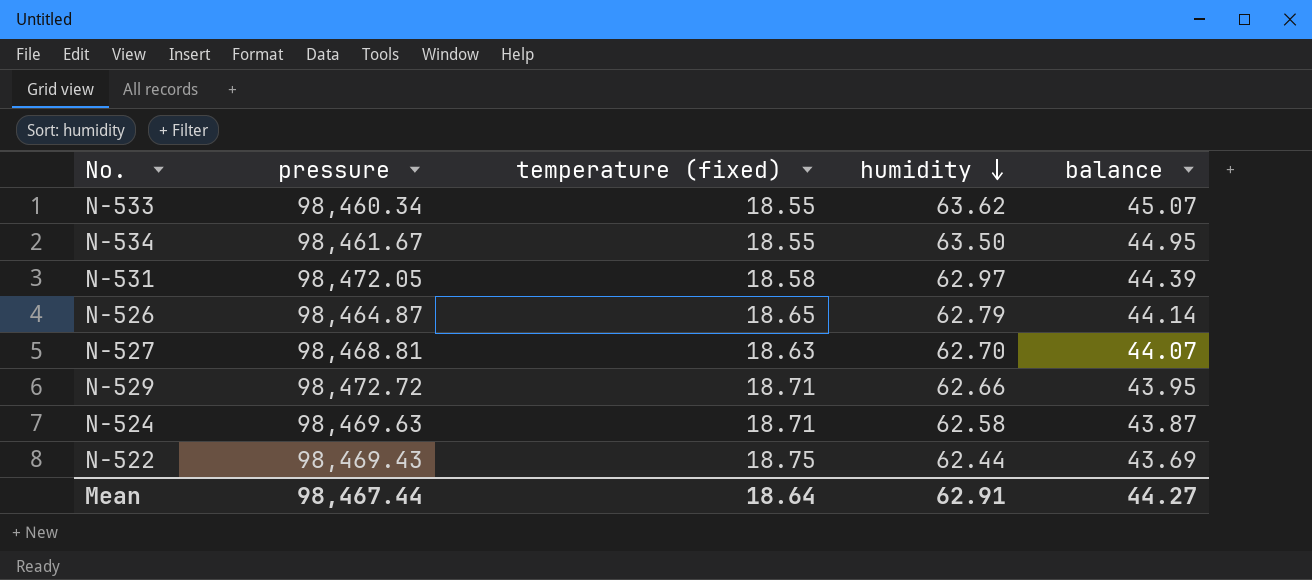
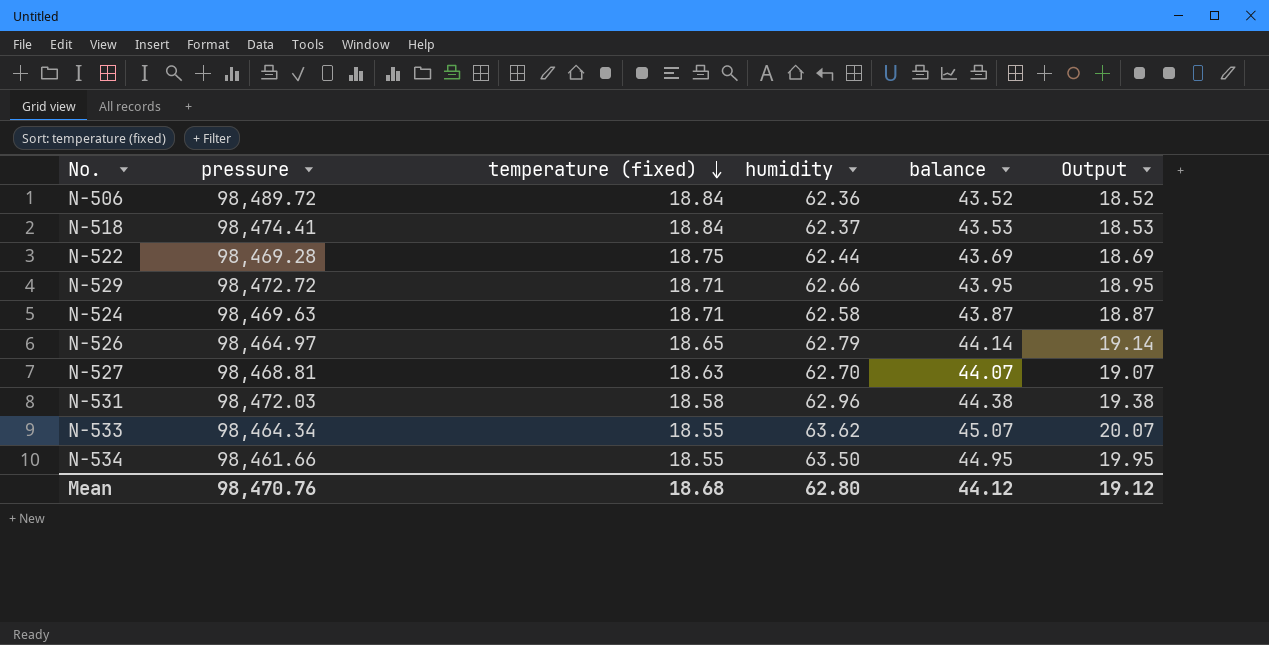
row order: humidity descending -> temperature (fixed) descending
column Output | formula: none -> [balance] - 25
row N-506: none -> 98,489.72 | 18.84 | 62.36 | 43.52 | 18.52
row N-518: none -> 98,474.41 | 18.84 | 62.37 | 43.53 | 18.53
N-522 | pressure: 98,469.43 -> 98,469.28
N-526 | pressure: 98,464.87 -> 98,464.97
N-531 | pressure: 98,472.05 -> 98,472.03
N-531 | humidity: 62.97 -> 62.96
N-531 | balance: 44.39 -> 44.38
N-533 | pressure: 98,460.34 -> 98,464.34
N-534 | pressure: 98,461.67 -> 98,461.66
Mean | pressure: 98,467.44 -> 98,470.76
Mean | temperature (fixed): 18.64 -> 18.68
Mean | humidity: 62.91 -> 62.80
Mean | balance: 44.27 -> 44.12

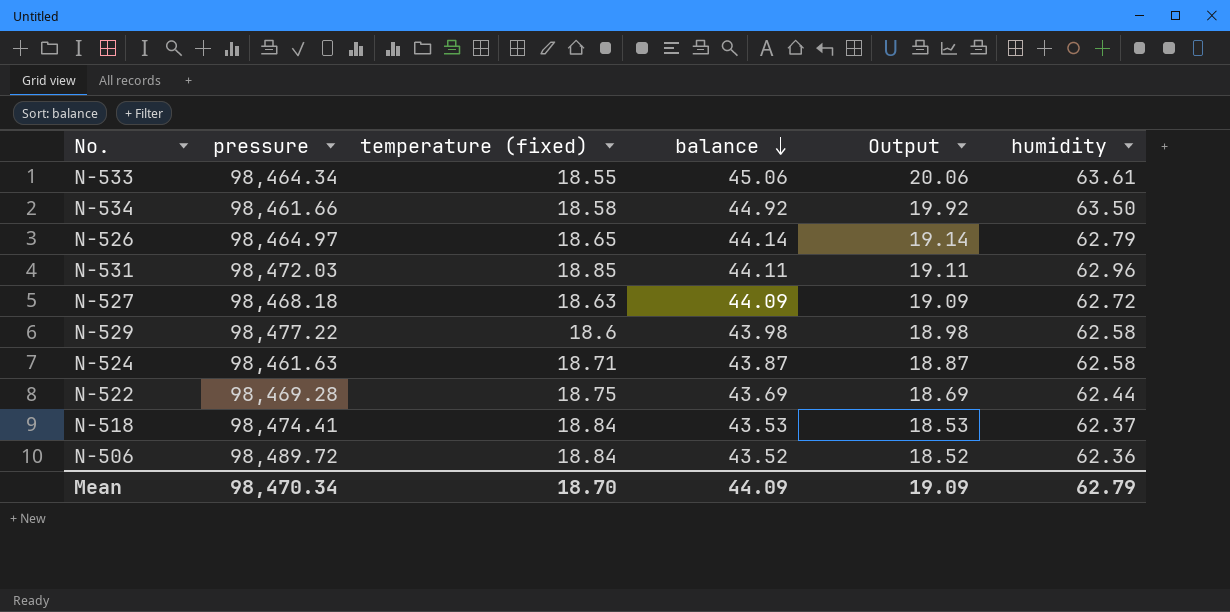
row order: temperature (fixed) descending -> balance descending
column humidity | position: 4 -> 6
N-533 | balance: 45.07 -> 45.06
N-533 | Output: 20.07 -> 20.06
N-533 | humidity: 63.62 -> 63.61
N-534 | temperature (fixed): 18.55 -> 18.58
N-534 | balance: 44.95 -> 44.92
N-534 | Output: 19.95 -> 19.92
N-531 | temperature (fixed): 18.58 -> 18.85
N-531 | balance: 44.38 -> 44.11
N-531 | Output: 19.38 -> 19.11
N-527 | pressure: 98,468.81 -> 98,468.18
N-527 | balance: 44.07 -> 44.09
N-527 | Output: 19.07 -> 19.09
N-527 | humidity: 62.70 -> 62.72
N-529 | pressure: 98,472.72 -> 98,477.22
N-529 | temperature (fixed): 18.71 -> 18.6
N-529 | balance: 43.95 -> 43.98
N-529 | Output: 18.95 -> 18.98
N-529 | humidity: 62.66 -> 62.58
N-524 | pressure: 98,469.63 -> 98,461.63
Mean | pressure: 98,470.76 -> 98,470.34
Mean | temperature (fixed): 18.68 -> 18.70
Mean | balance: 44.12 -> 44.09
Mean | Output: 19.12 -> 19.09
Mean | humidity: 62.80 -> 62.79

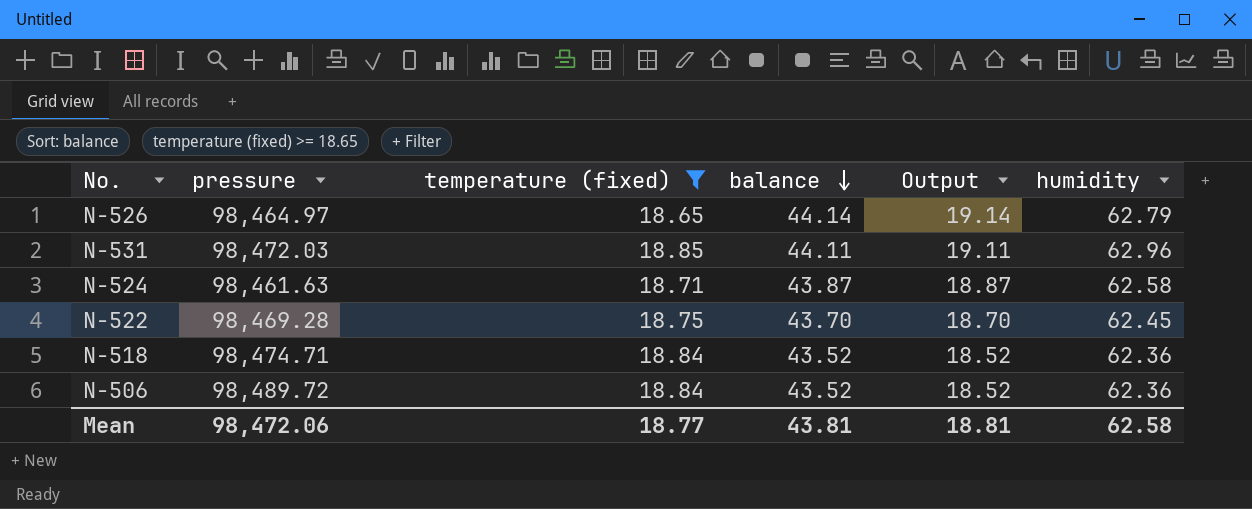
filter: none -> temperature (fixed) >= 18.65
N-522 | balance: 43.69 -> 43.70
N-522 | Output: 18.69 -> 18.70
N-522 | humidity: 62.44 -> 62.45
N-518 | pressure: 98,474.41 -> 98,474.71
N-518 | balance: 43.53 -> 43.52
N-518 | Output: 18.53 -> 18.52
N-518 | humidity: 62.37 -> 62.36
Mean | pressure: 98,470.34 -> 98,472.06
Mean | temperature (fixed): 18.70 -> 18.77
Mean | balance: 44.09 -> 43.81
Mean | Output: 19.09 -> 18.81
Mean | humidity: 62.79 -> 62.58

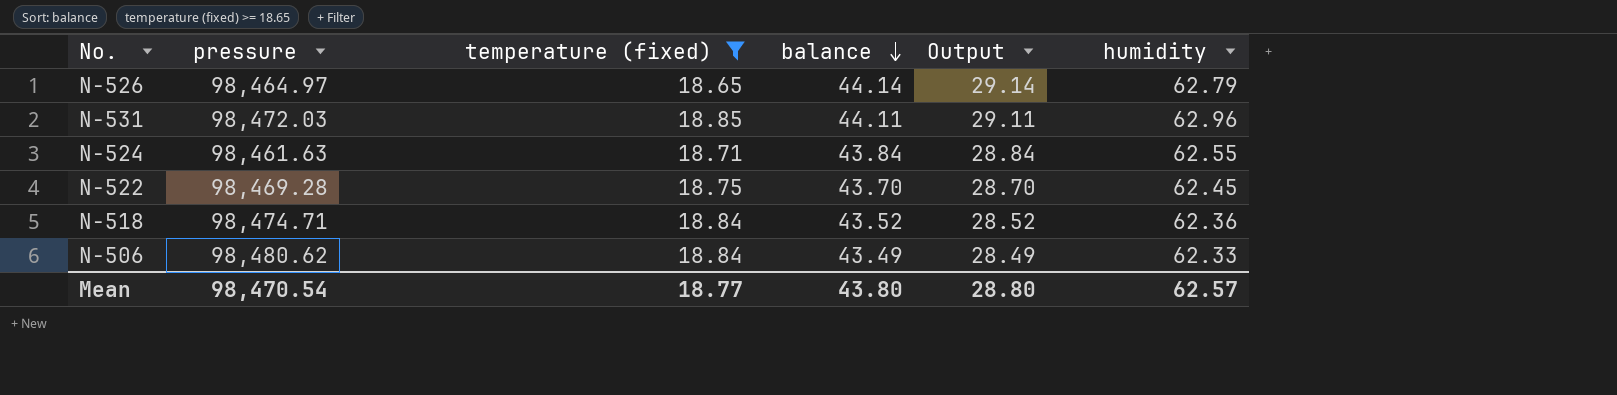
column Output | formula: [balance] - 25 -> [balance] - 15
N-524 | balance: 43.87 -> 43.84
N-524 | humidity: 62.58 -> 62.55
N-506 | pressure: 98,489.72 -> 98,480.62
N-506 | balance: 43.52 -> 43.49
N-506 | humidity: 62.36 -> 62.33
Mean | pressure: 98,472.06 -> 98,470.54
Mean | balance: 43.81 -> 43.80
Mean | Output: 18.81 -> 28.80
Mean | humidity: 62.58 -> 62.57

